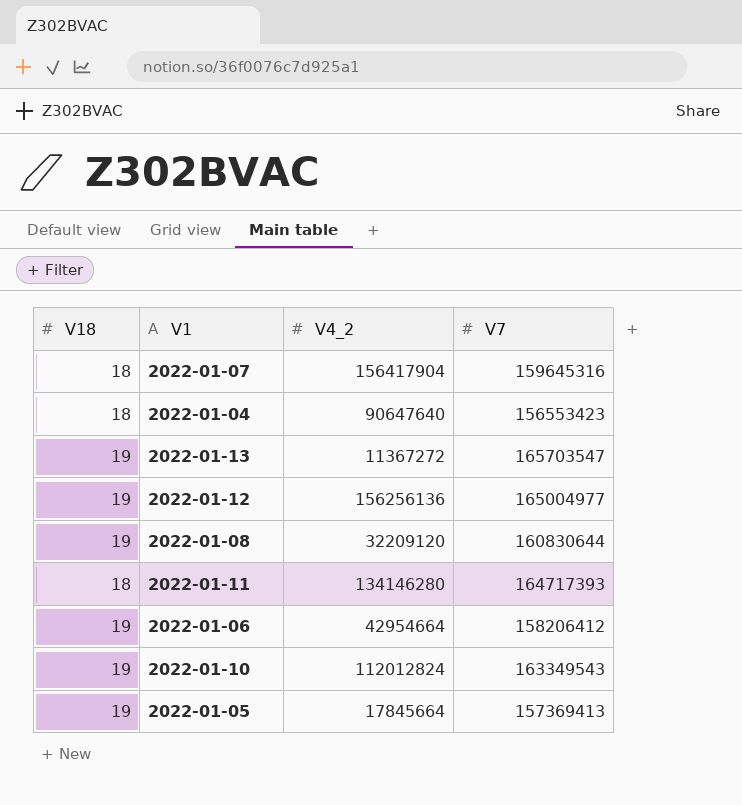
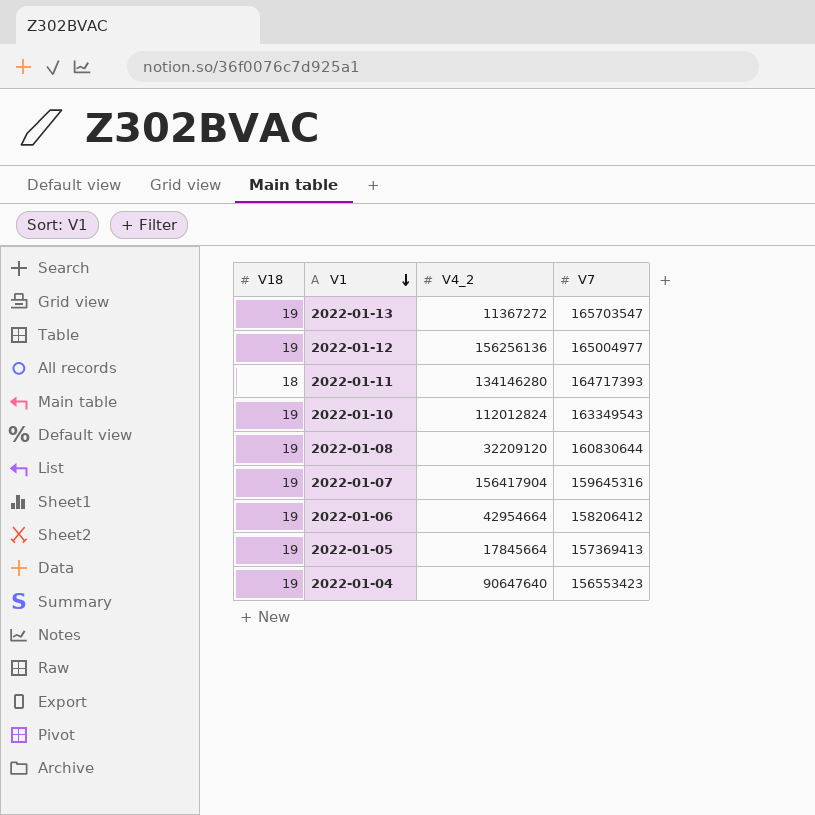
row order: none -> V1 descending
2022-01-07 | V18: 18 -> 19
2022-01-04 | V18: 18 -> 19

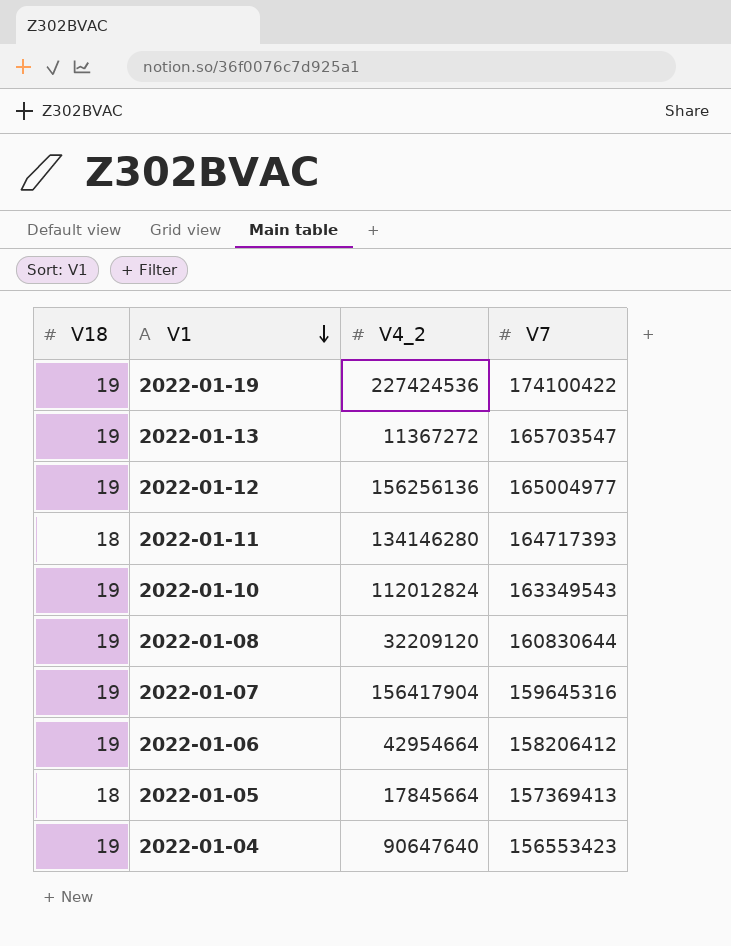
row 2022-01-19: none -> 19 | 227424536 | 174100422
2022-01-05 | V18: 19 -> 18

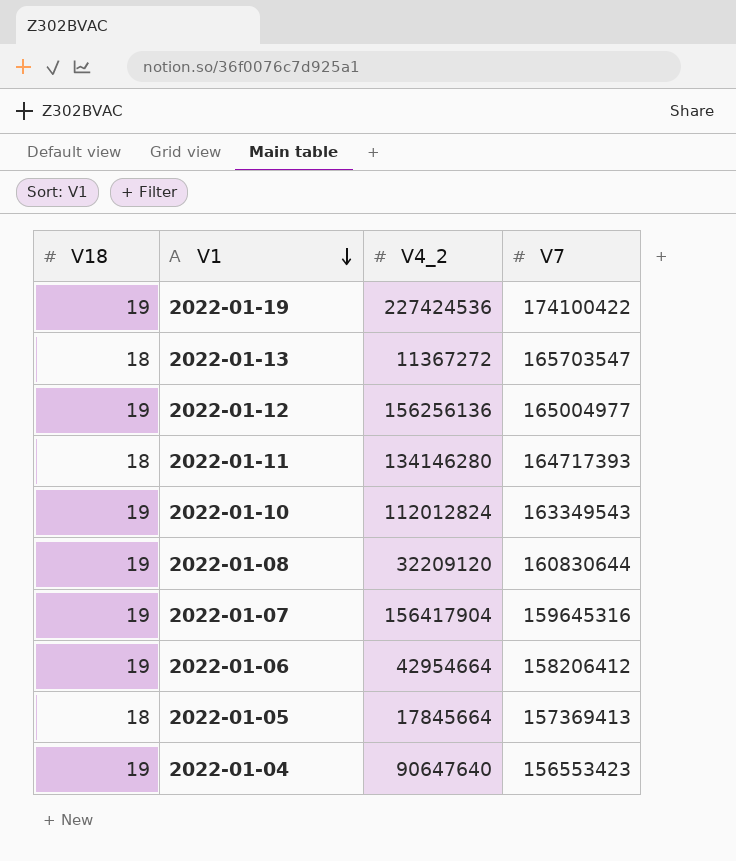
2022-01-13 | V18: 19 -> 18

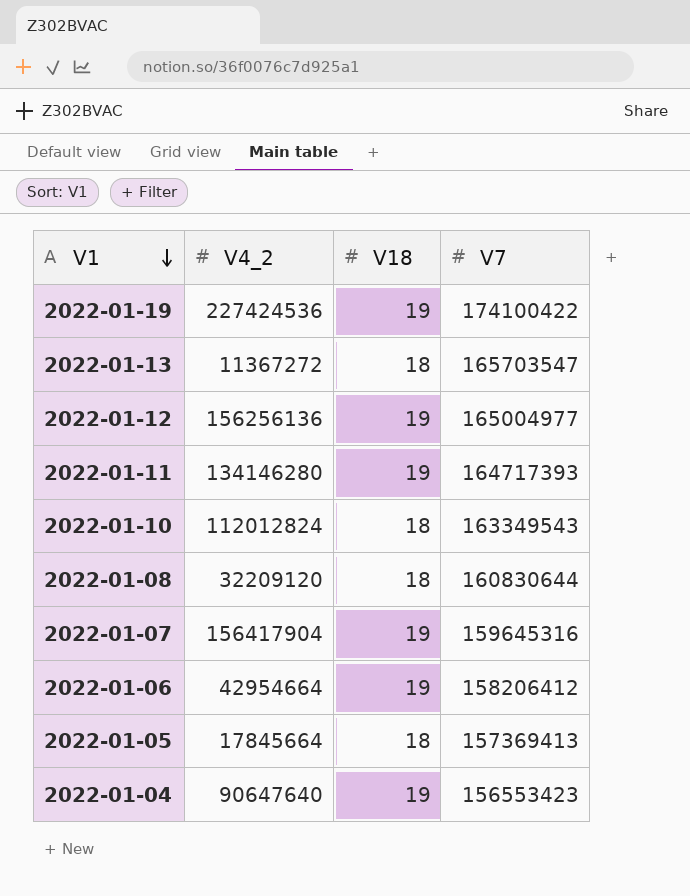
column V18 | position: 1 -> 3
2022-01-11 | V18: 18 -> 19
2022-01-10 | V18: 19 -> 18
2022-01-08 | V18: 19 -> 18

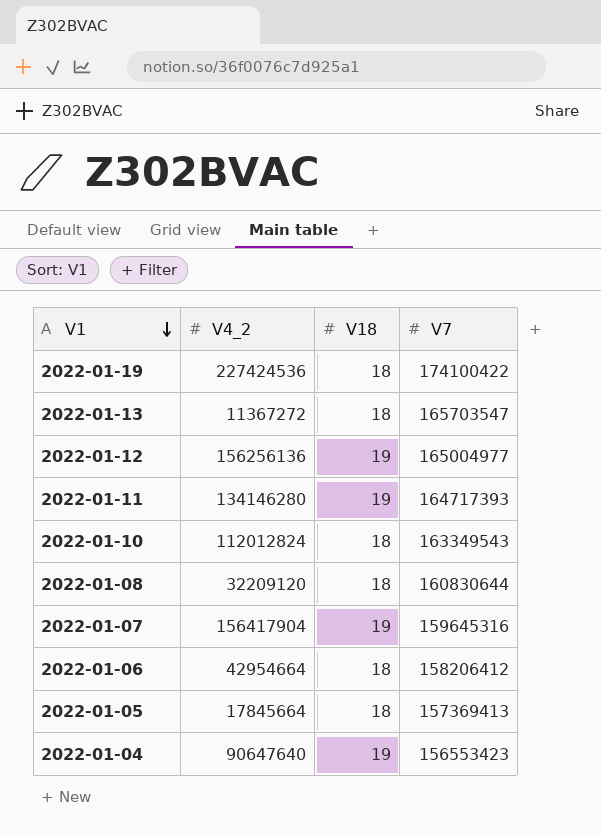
2022-01-19 | V18: 19 -> 18
2022-01-06 | V18: 19 -> 18

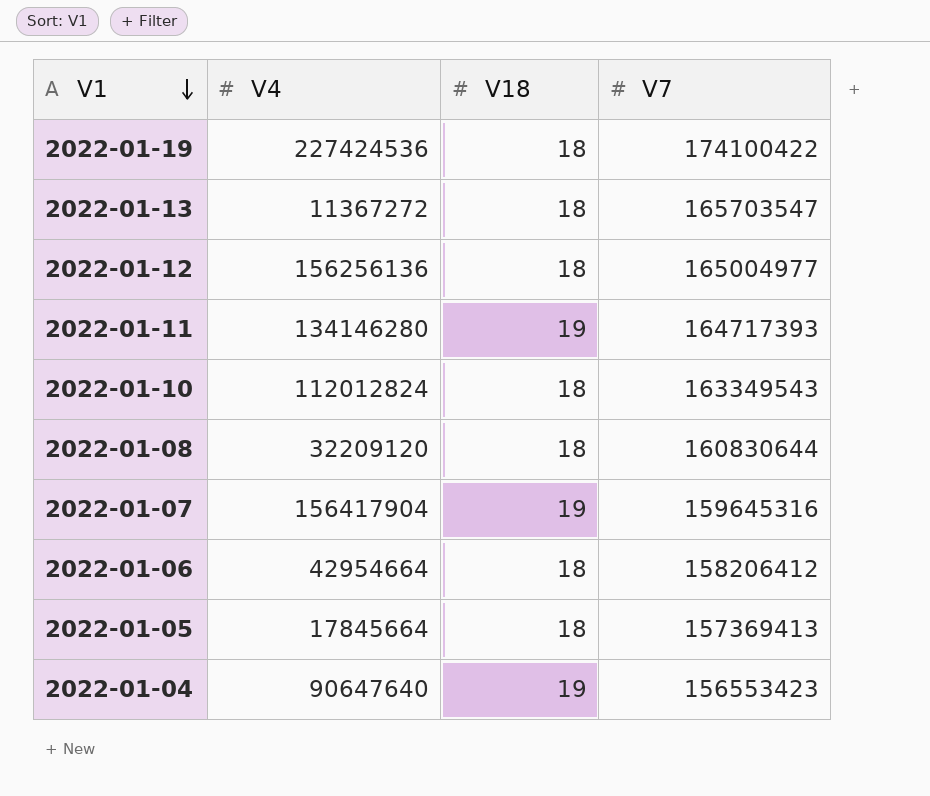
column name: V4_2 -> V4
2022-01-12 | V18: 19 -> 18

